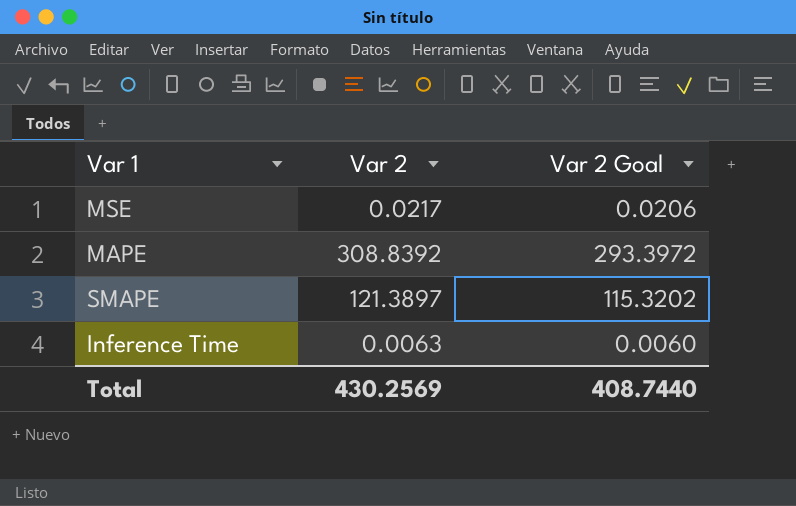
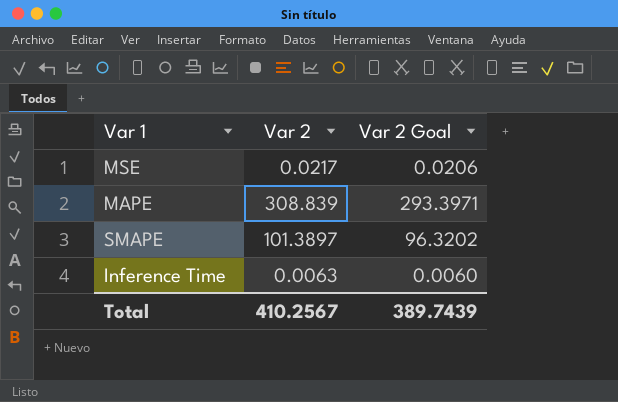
MAPE | Var 2: 308.8392 -> 308.839
MAPE | Var 2 Goal: 293.3972 -> 293.3971
SMAPE | Var 2: 121.3897 -> 101.3897
SMAPE | Var 2 Goal: 115.3202 -> 96.3202
Total | Var 2: 430.2569 -> 410.2567
Total | Var 2 Goal: 408.7440 -> 389.7439

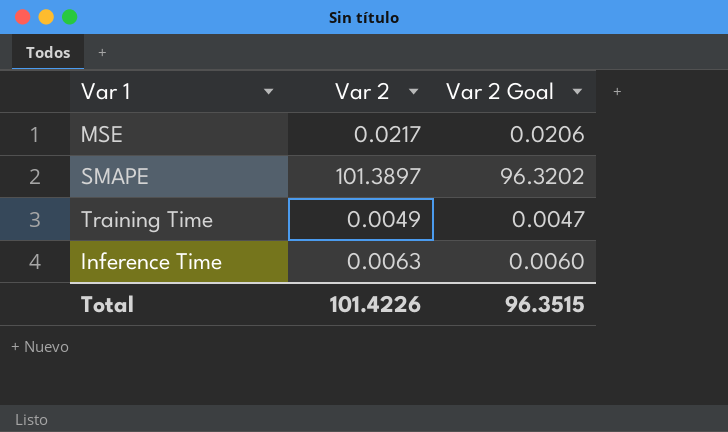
row MAPE: 308.839 | 293.3971 -> none
row Training Time: none -> 0.0049 | 0.0047
Total | Var 2: 410.2567 -> 101.4226
Total | Var 2 Goal: 389.7439 -> 96.3515

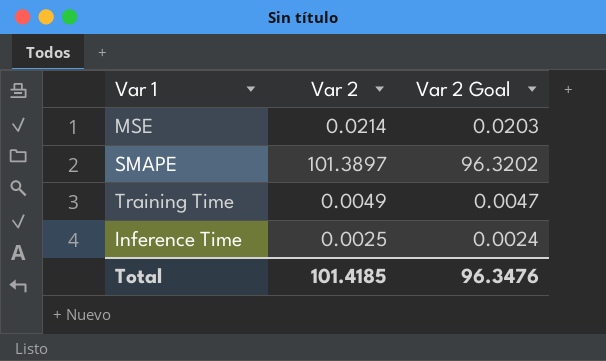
MSE | Var 2: 0.0217 -> 0.0214
MSE | Var 2 Goal: 0.0206 -> 0.0203
Inference Time | Var 2: 0.0063 -> 0.0025
Inference Time | Var 2 Goal: 0.0060 -> 0.0024
Total | Var 2: 101.4226 -> 101.4185
Total | Var 2 Goal: 96.3515 -> 96.3476

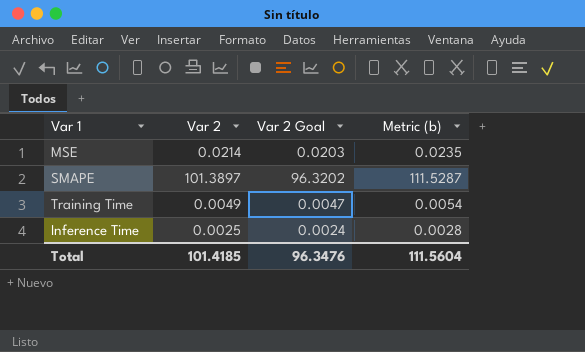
column Metric (b) | formula: none -> [Var 2] * 1.1

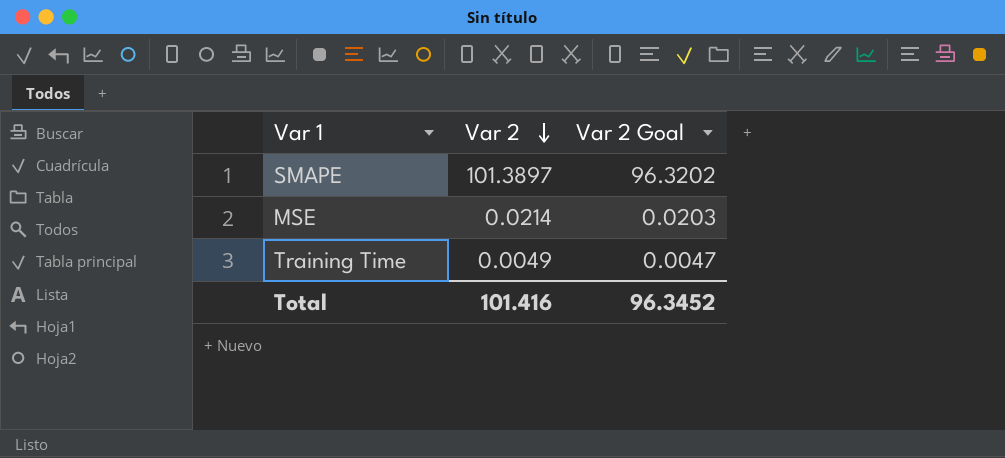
row order: none -> Var 2 descending
column Metric (b) | formula: [Var 2] * 1.1 -> none
row Inference Time: 0.0025 | 0.0024 | 0.0028 -> none
Total | Var 2: 101.4185 -> 101.416
Total | Var 2 Goal: 96.3476 -> 96.3452

